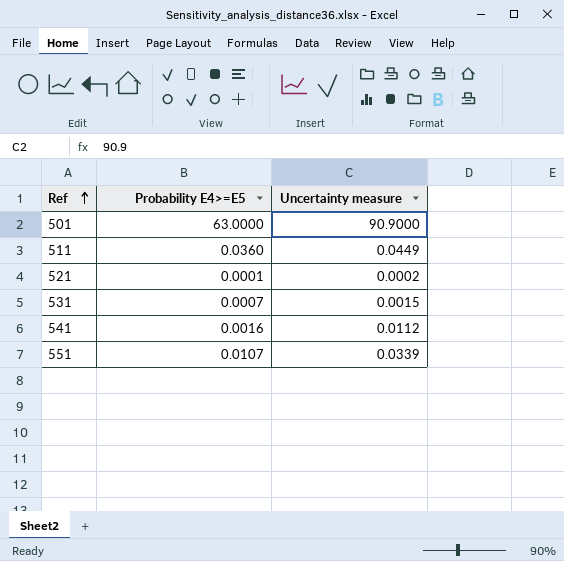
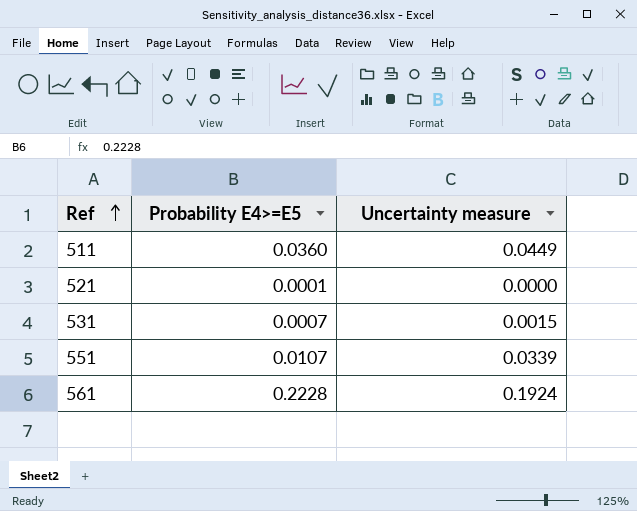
row 501: 63.0000 | 90.9000 -> none
row 541: 0.0016 | 0.0112 -> none
521 | Uncertainty measure: 0.0002 -> 0.0000
row 561: none -> 0.2228 | 0.1924

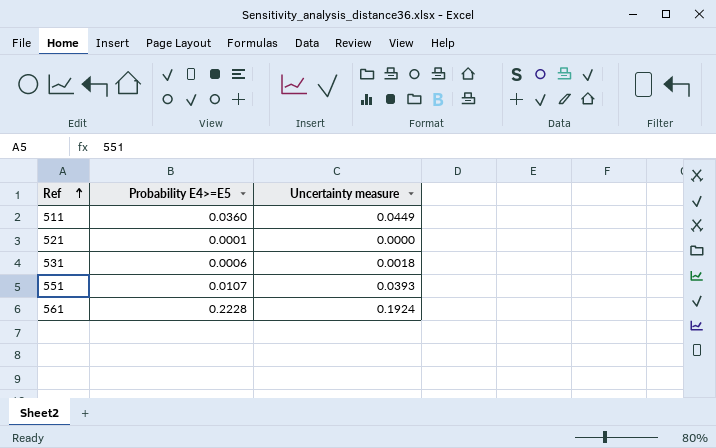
531 | Probability E4>=E5: 0.0007 -> 0.0006
531 | Uncertainty measure: 0.0015 -> 0.0018
551 | Uncertainty measure: 0.0339 -> 0.0393

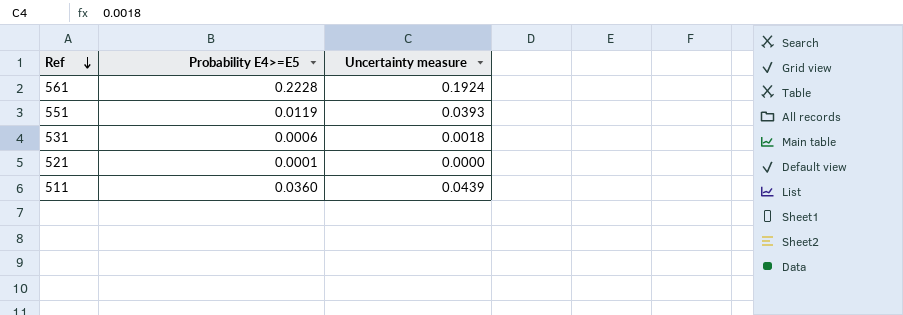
row order: Ref ascending -> Ref descending
551 | Probability E4>=E5: 0.0107 -> 0.0119
511 | Uncertainty measure: 0.0449 -> 0.0439

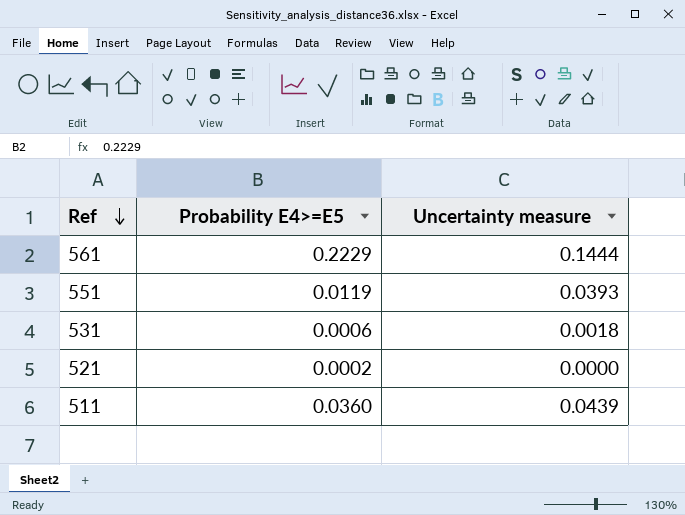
561 | Probability E4>=E5: 0.2228 -> 0.2229
561 | Uncertainty measure: 0.1924 -> 0.1444
521 | Probability E4>=E5: 0.0001 -> 0.0002

